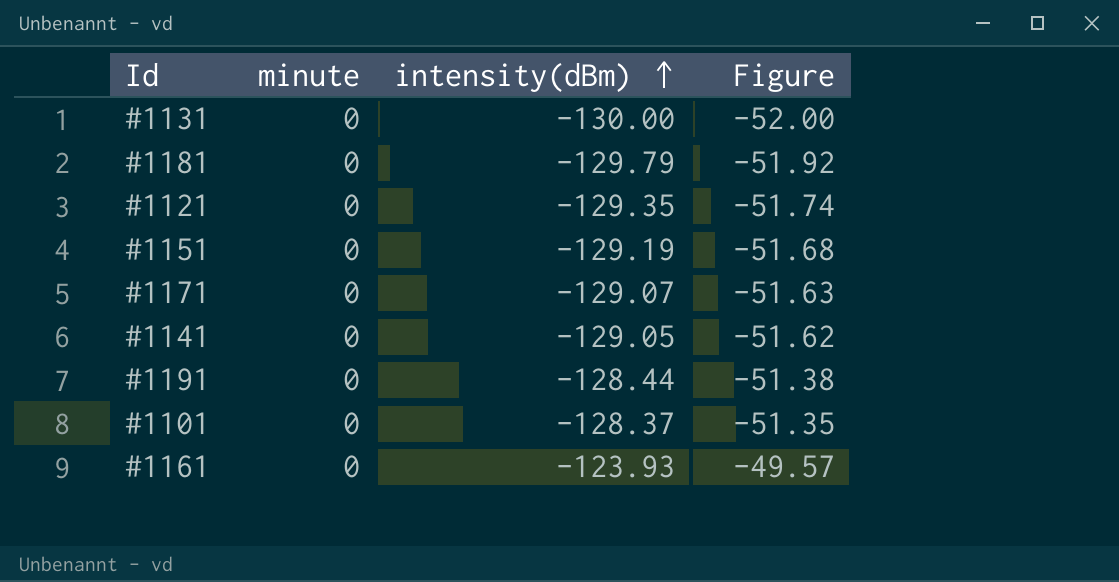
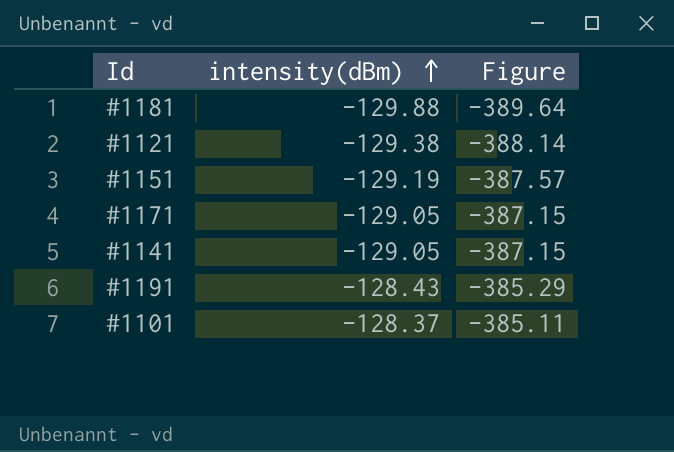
column minute | position: 2 -> none
column Figure | formula: [intensity(dBm)] * 0.4 -> [intensity(dBm)] * 3
row #1131: 0 | -130.00 | -52.00 -> none
row #1161: 0 | -123.93 | -49.57 -> none
#1181 | intensity(dBm): -129.79 -> -129.88
#1121 | intensity(dBm): -129.35 -> -129.38
#1171 | intensity(dBm): -129.07 -> -129.05
#1191 | intensity(dBm): -128.44 -> -128.43

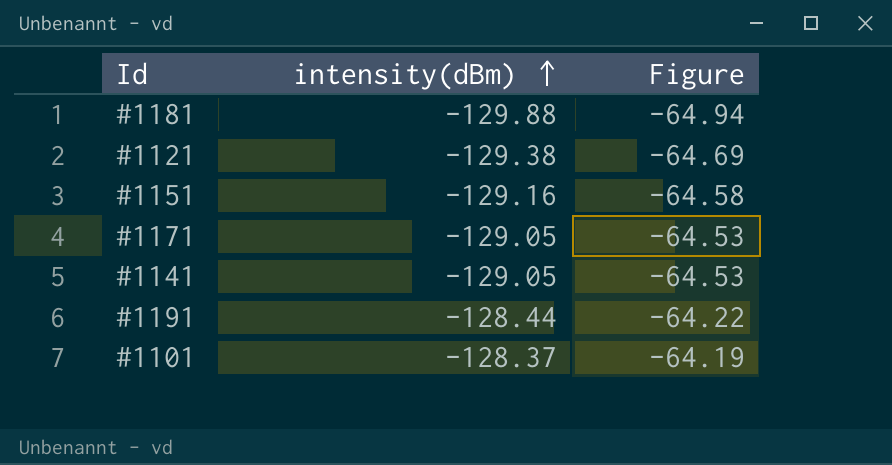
column Figure | formula: [intensity(dBm)] * 3 -> [intensity(dBm)] * 0.5
#1151 | intensity(dBm): -129.19 -> -129.16
#1191 | intensity(dBm): -128.43 -> -128.44

